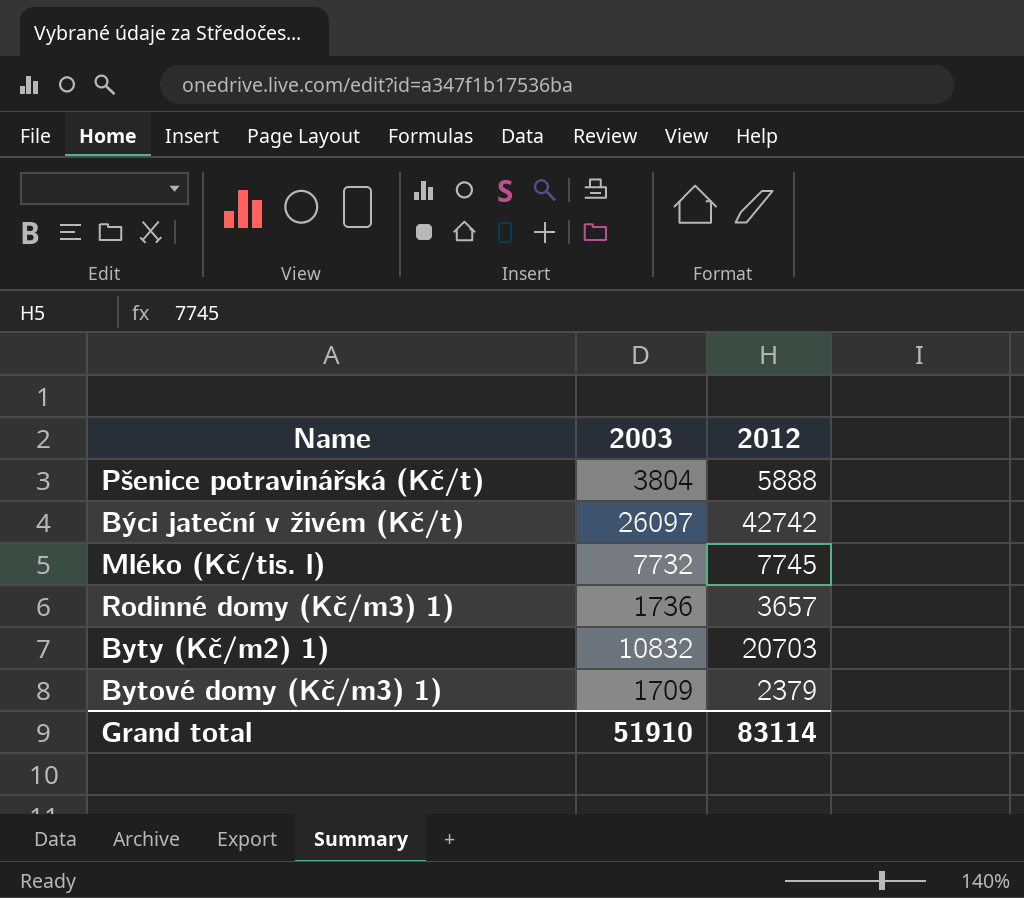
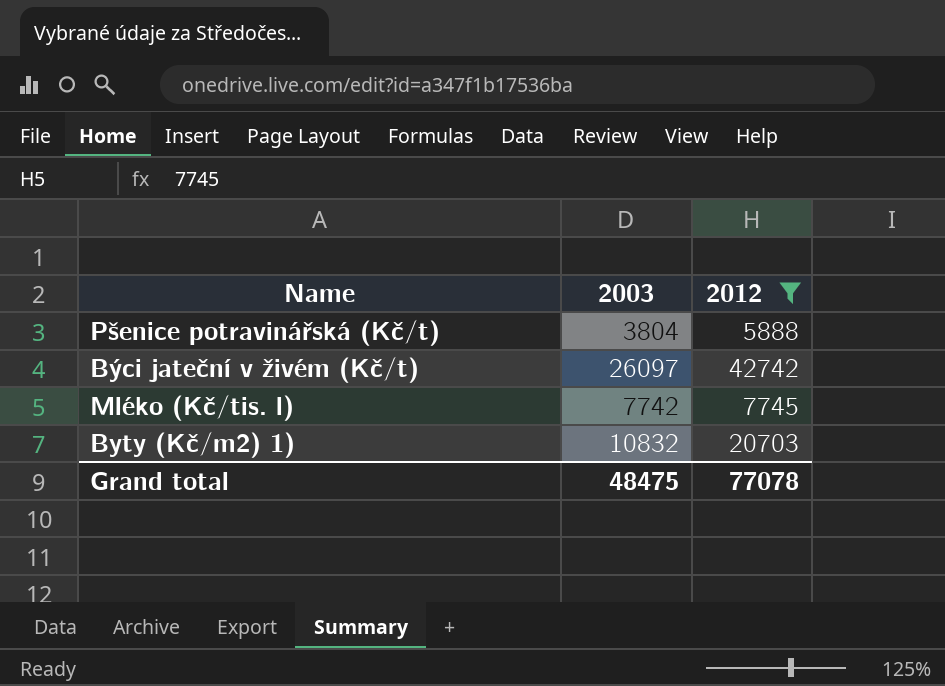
filter: none -> 2012 >= 5888
Mléko (Kč/tis. l) | 2003: 7732 -> 7742
Grand total | 2003: 51910 -> 48475
Grand total | 2012: 83114 -> 77078

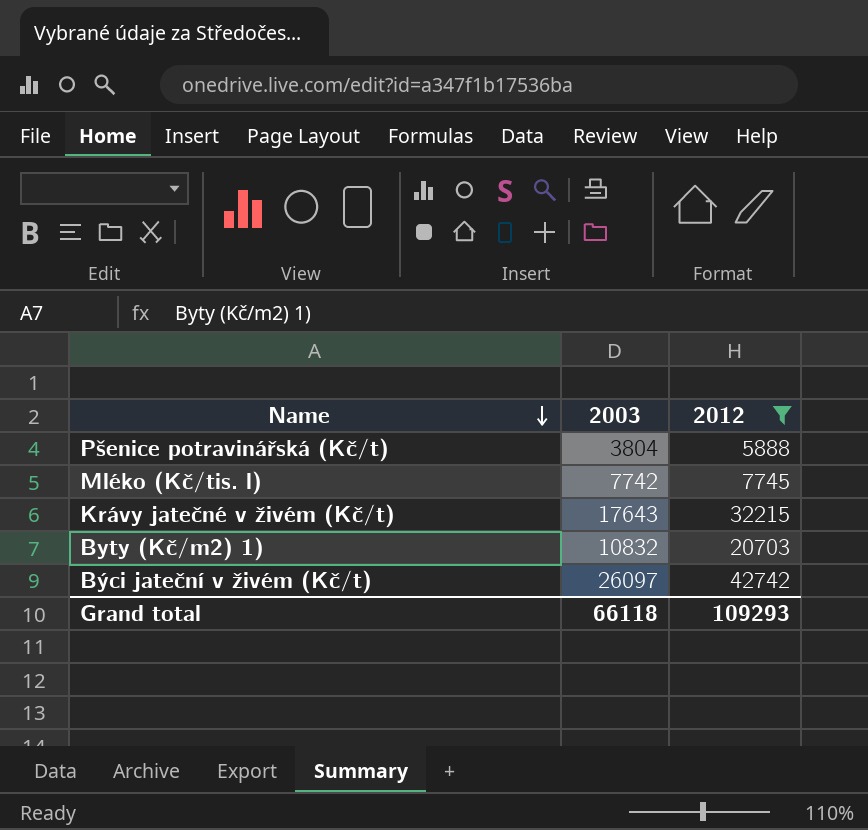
row order: none -> Name descending
row Krávy jatečné v živém (Kč/t): none -> 17643 | 32215
Grand total | 2003: 48475 -> 66118
Grand total | 2012: 77078 -> 109293

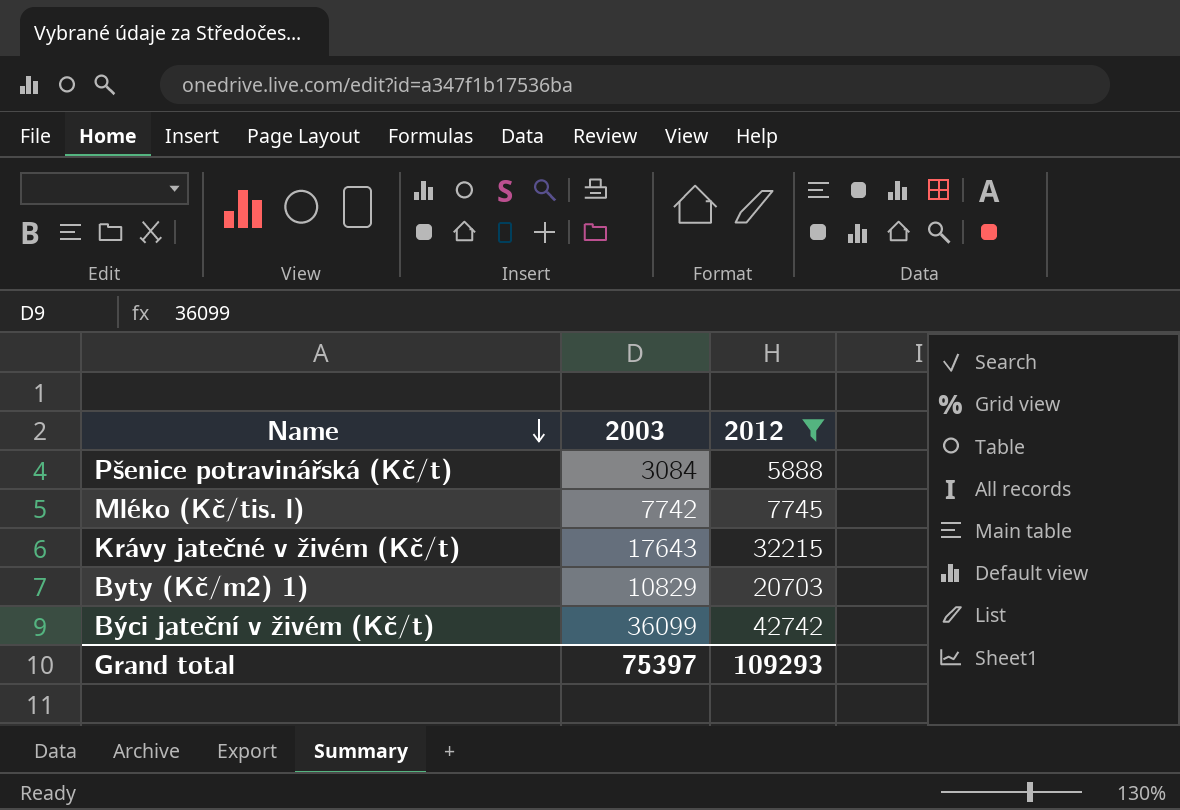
Pšenice potravinářská (Kč/t) | 2003: 3804 -> 3084
Byty (Kč/m2) 1) | 2003: 10832 -> 10829
Býci jateční v živém (Kč/t) | 2003: 26097 -> 36099
Grand total | 2003: 66118 -> 75397

